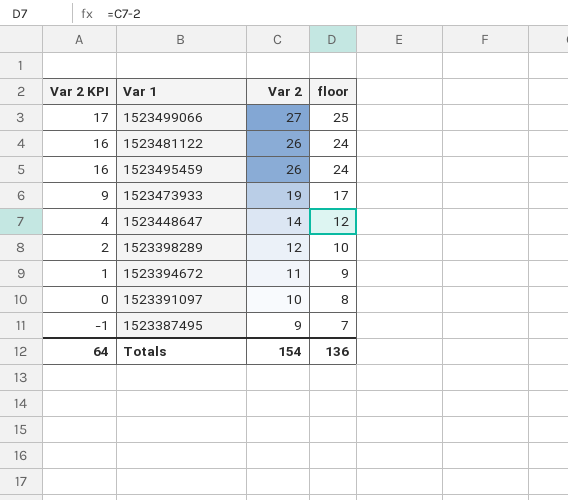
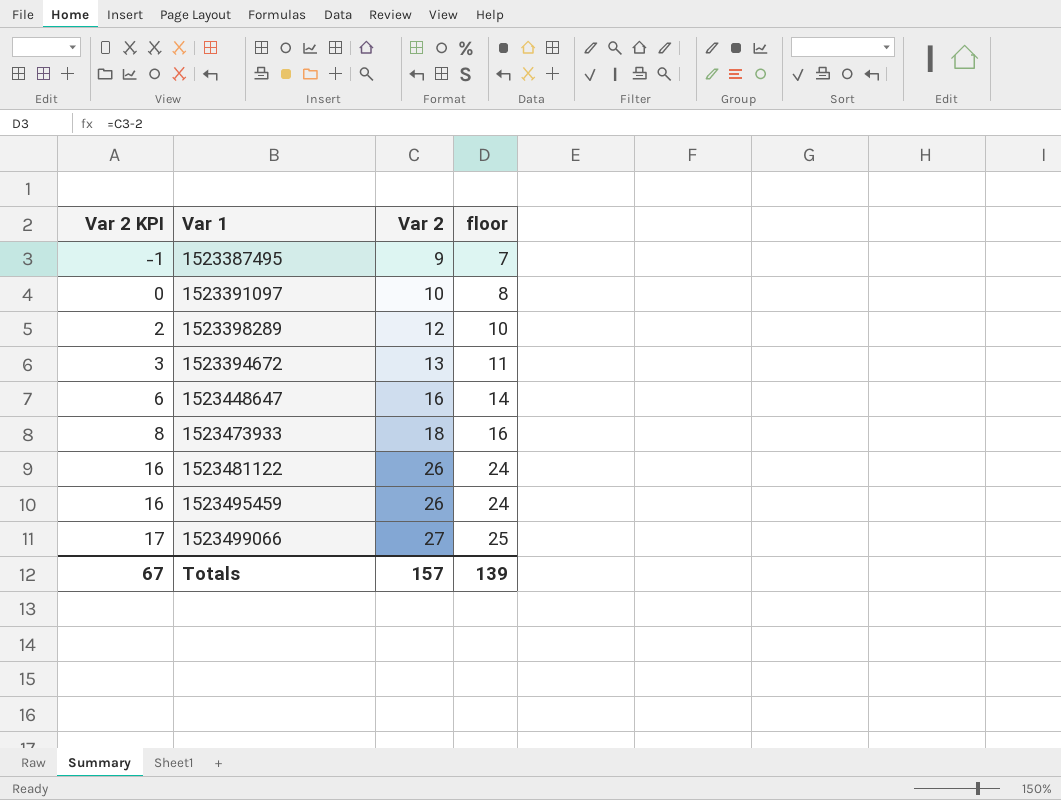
row order: Var 2 KPI descending -> Var 2 KPI ascending
1523394672 | Var 2 KPI: 1 -> 3
1523394672 | Var 2: 11 -> 13
1523394672 | floor: 9 -> 11
1523448647 | Var 2 KPI: 4 -> 6
1523448647 | Var 2: 14 -> 16
1523448647 | floor: 12 -> 14
1523473933 | Var 2 KPI: 9 -> 8
1523473933 | Var 2: 19 -> 18
1523473933 | floor: 17 -> 16
Totals | Var 2 KPI: 64 -> 67
Totals | Var 2: 154 -> 157
Totals | floor: 136 -> 139

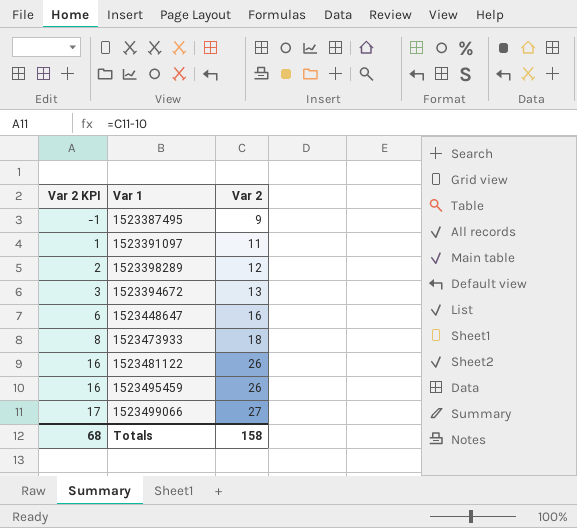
column floor | formula: [Var 2] - 2 -> none
1523391097 | Var 2 KPI: 0 -> 1
1523391097 | Var 2: 10 -> 11
Totals | Var 2 KPI: 67 -> 68
Totals | Var 2: 157 -> 158

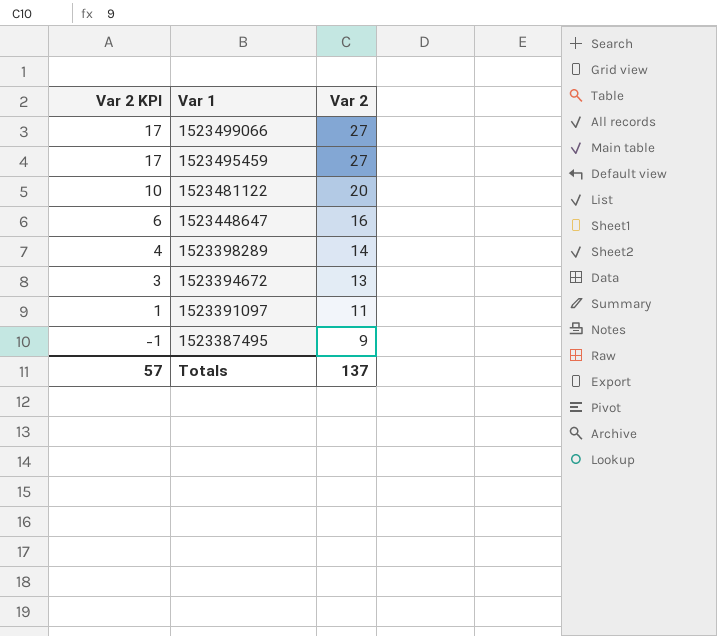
row order: Var 2 KPI ascending -> Var 2 KPI descending
row 1523473933: 8 | 18 -> none
1523495459 | Var 2 KPI: 16 -> 17
1523495459 | Var 2: 26 -> 27
1523481122 | Var 2 KPI: 16 -> 10
1523481122 | Var 2: 26 -> 20
1523398289 | Var 2 KPI: 2 -> 4
1523398289 | Var 2: 12 -> 14
Totals | Var 2 KPI: 68 -> 57
Totals | Var 2: 158 -> 137

